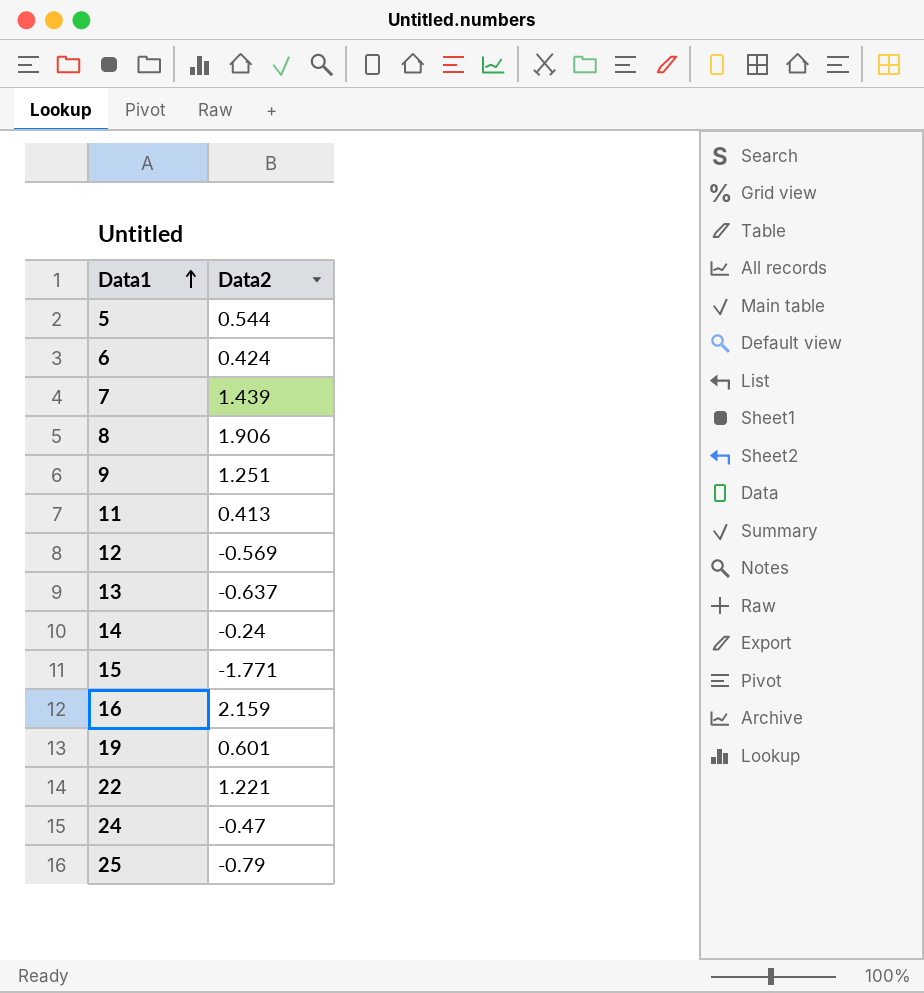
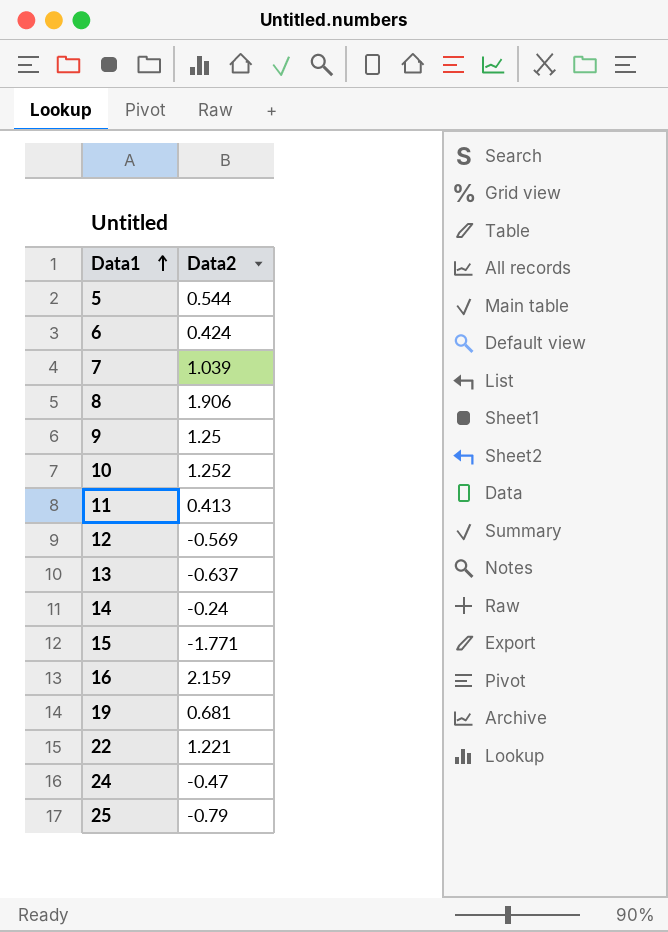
7 | Data2: 1.439 -> 1.039
9 | Data2: 1.251 -> 1.25
row 10: none -> 1.252
19 | Data2: 0.601 -> 0.681

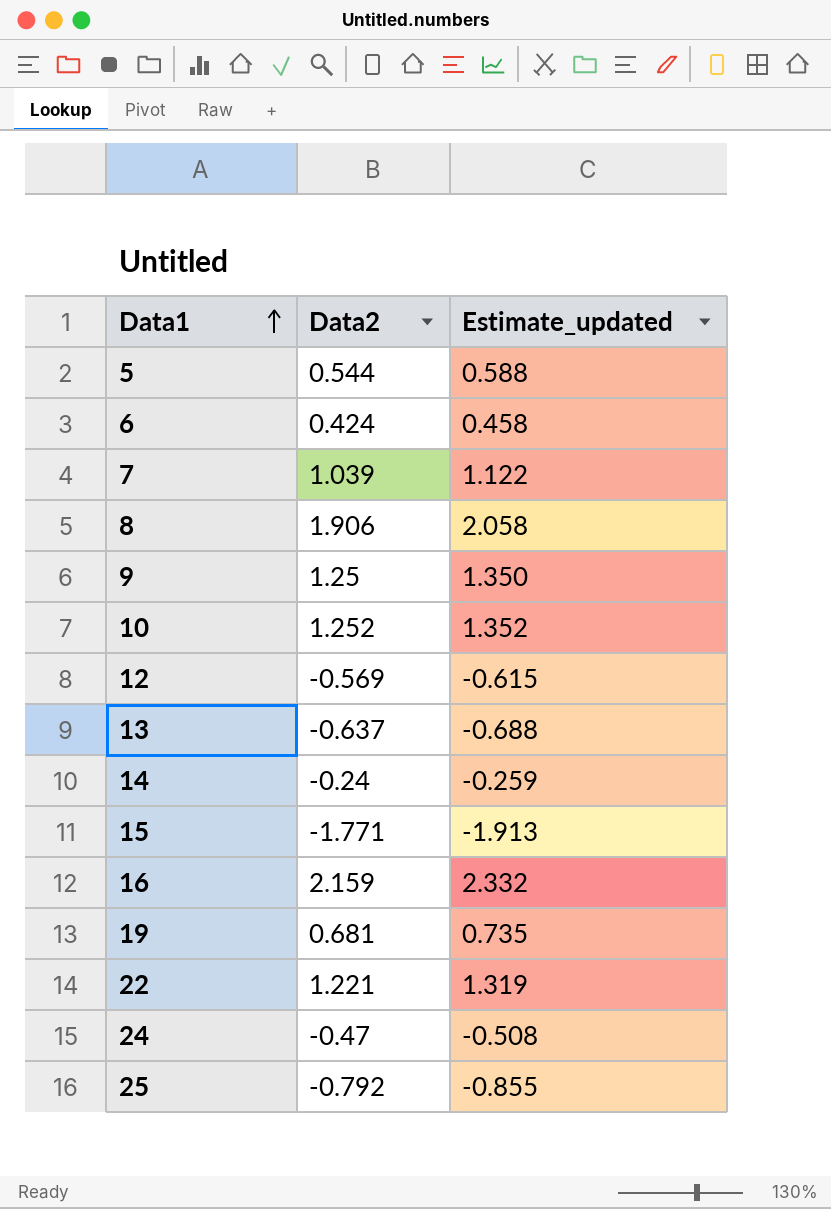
column Estimate_updated | formula: none -> [Data2] * 1.08
row 11: 0.413 -> none
25 | Data2: -0.79 -> -0.792

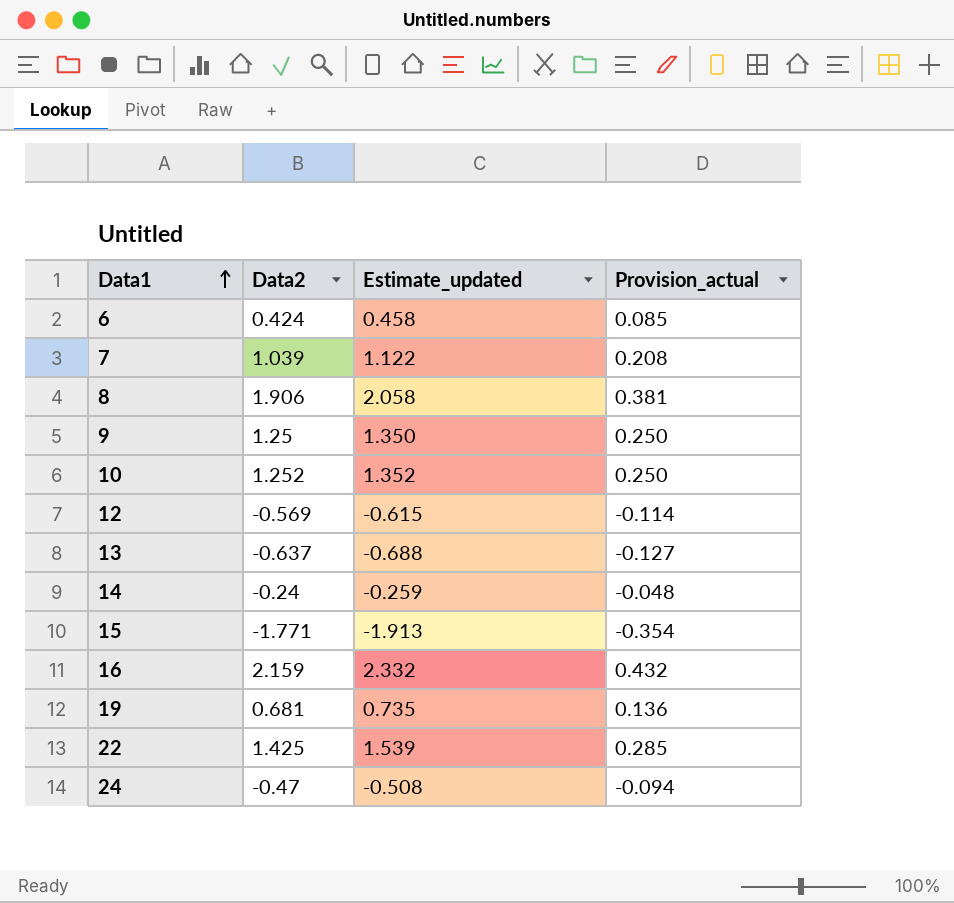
column Provision_actual | formula: none -> [Data2] * 0.2
row 5: 0.544 | 0.588 -> none
row 25: -0.792 | -0.855 -> none
22 | Data2: 1.221 -> 1.425
22 | Estimate_updated: 1.319 -> 1.539

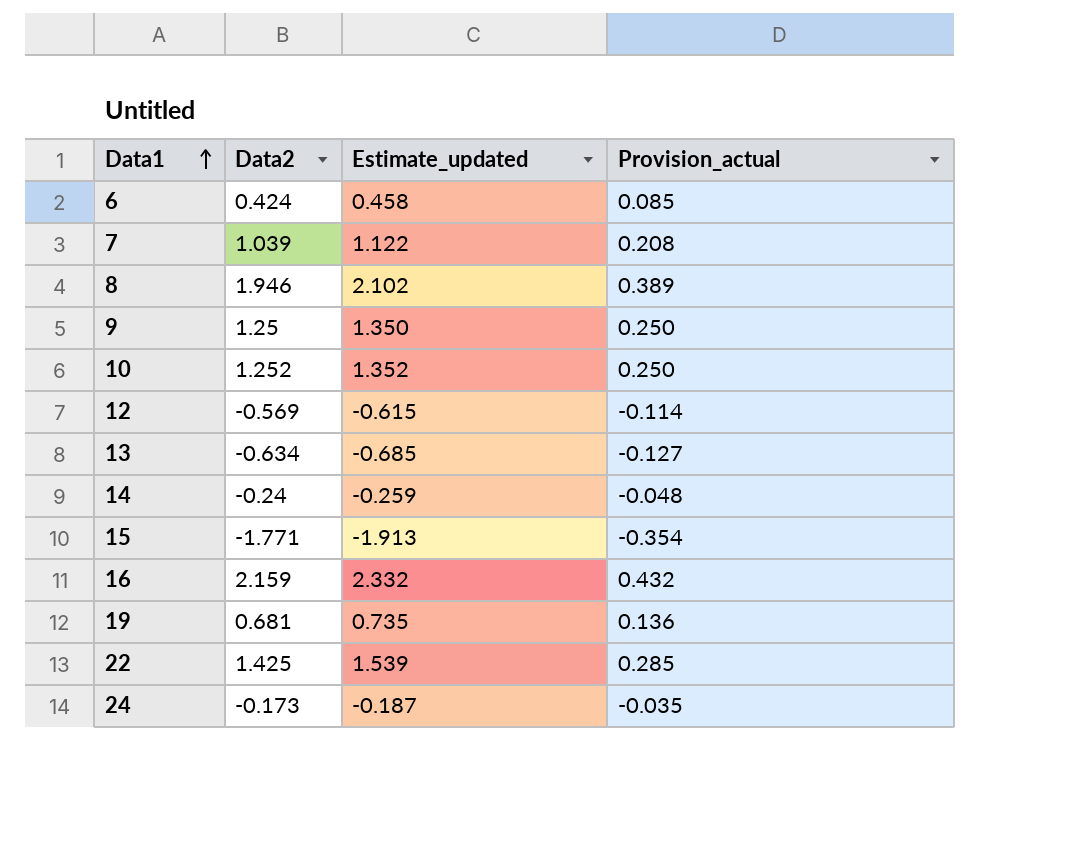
8 | Data2: 1.906 -> 1.946
8 | Estimate_updated: 2.058 -> 2.102
8 | Provision_actual: 0.381 -> 0.389
13 | Data2: -0.637 -> -0.634
13 | Estimate_updated: -0.688 -> -0.685
24 | Data2: -0.47 -> -0.173
24 | Estimate_updated: -0.508 -> -0.187
24 | Provision_actual: -0.094 -> -0.035

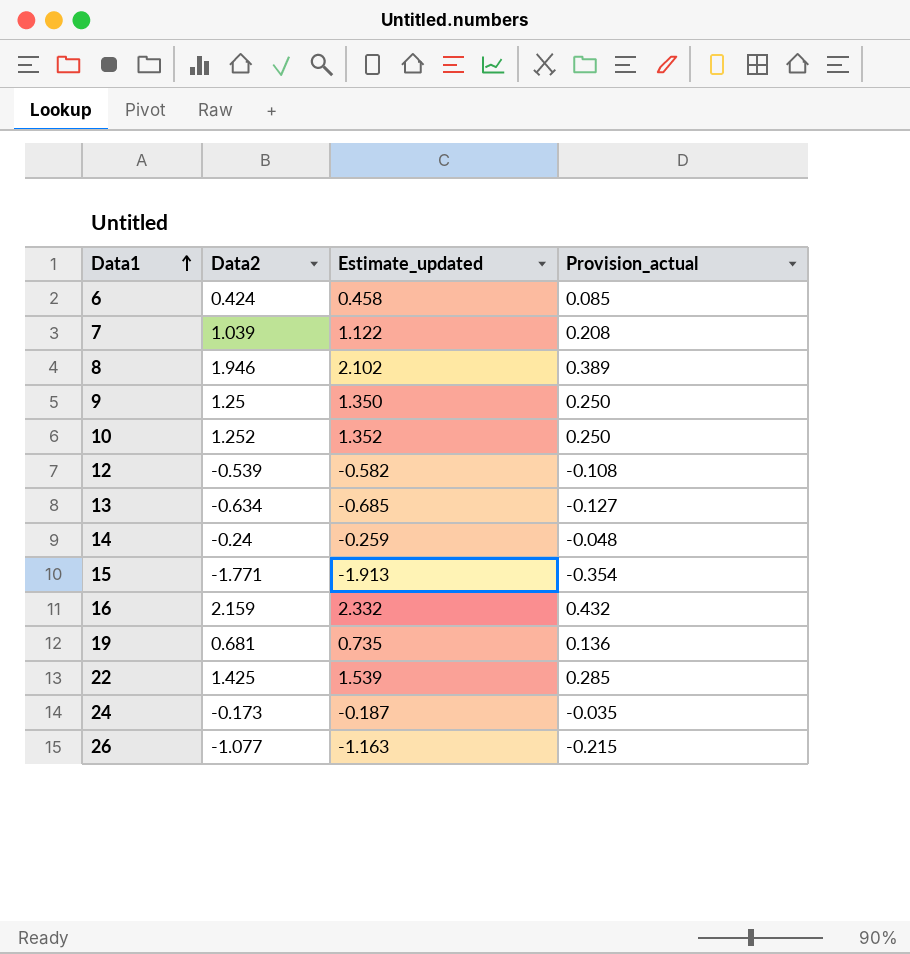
12 | Data2: -0.569 -> -0.539
12 | Estimate_updated: -0.615 -> -0.582
12 | Provision_actual: -0.114 -> -0.108
row 26: none -> -1.077 | -1.163 | -0.215

